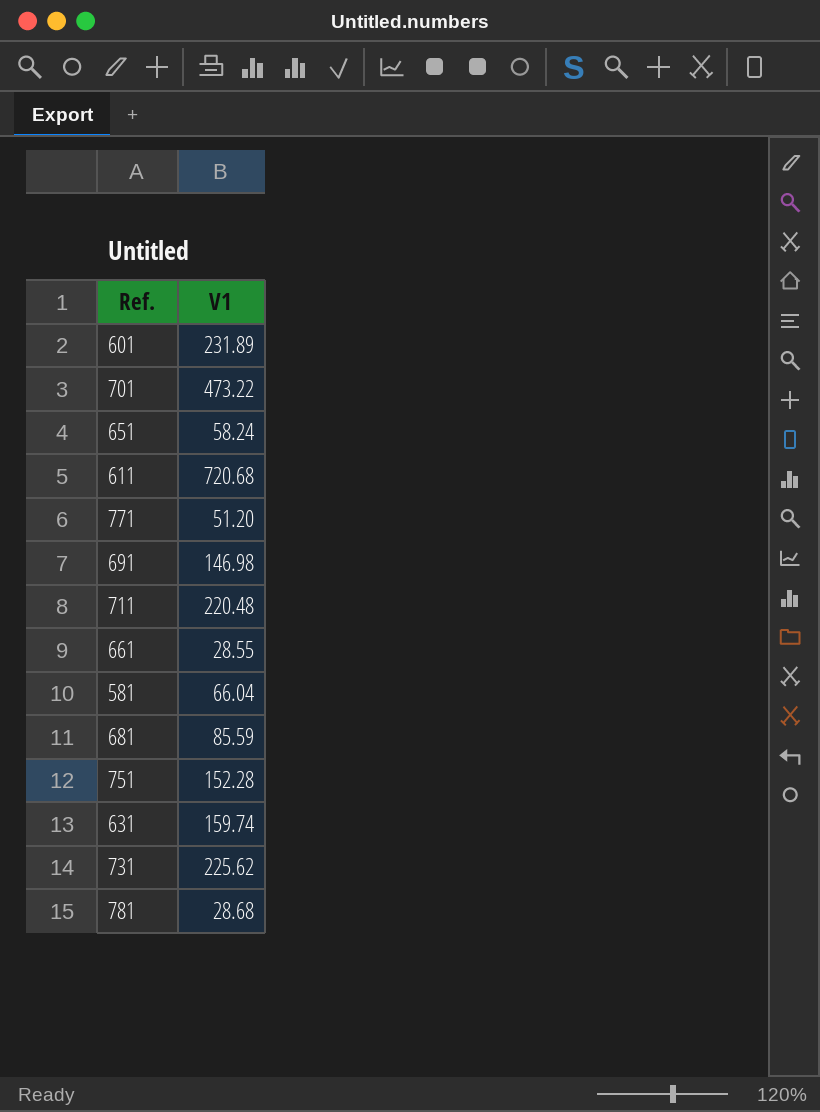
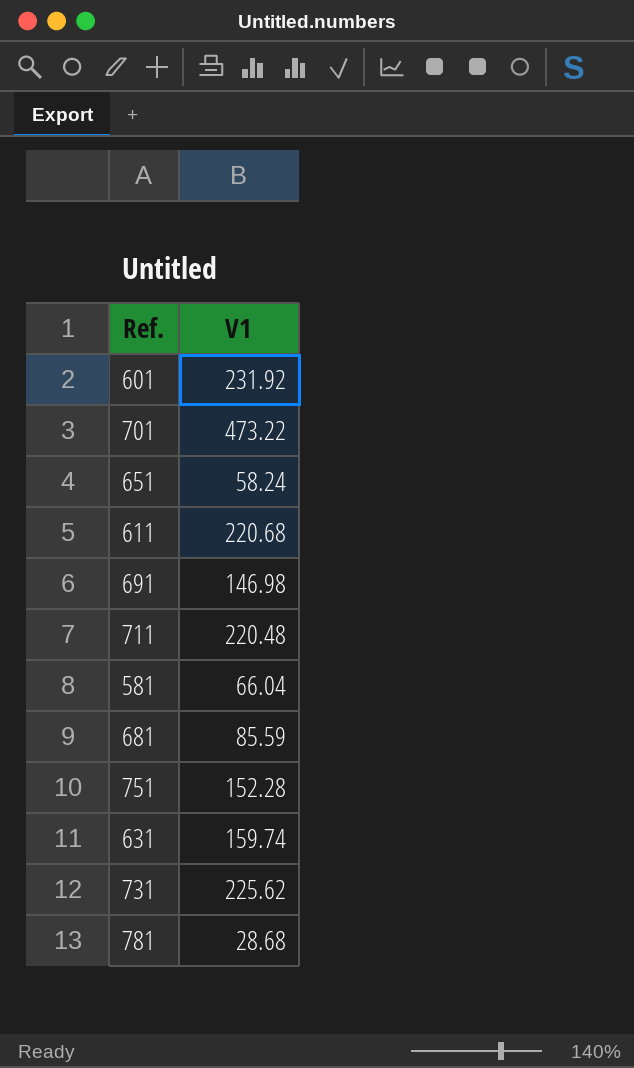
row 771: 51.20 -> none
row 661: 28.55 -> none
601 | V1: 231.89 -> 231.92
611 | V1: 720.68 -> 220.68

